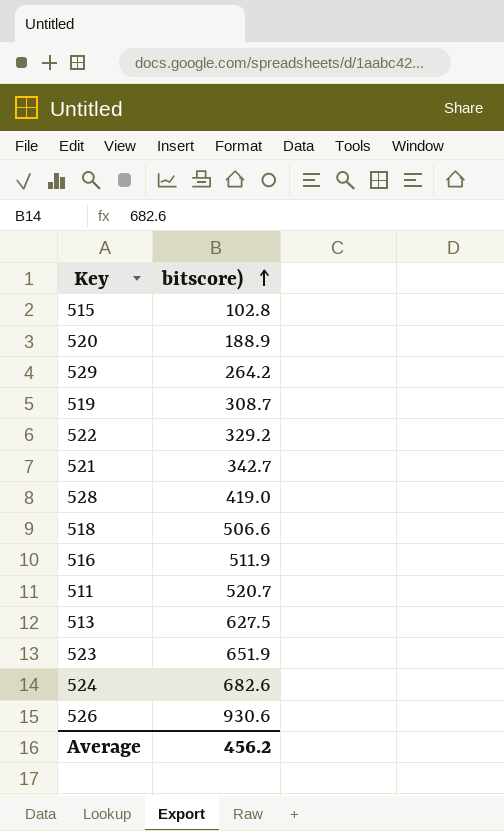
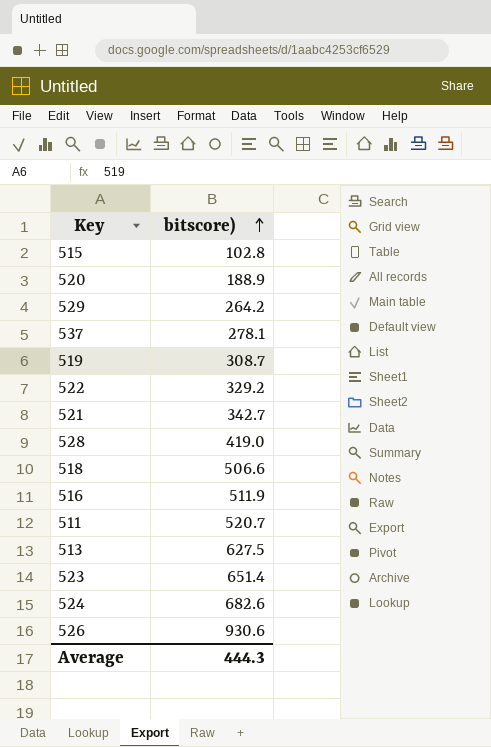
row 537: none -> 278.1
523 | bitscore): 651.9 -> 651.4
Average | bitscore): 456.2 -> 444.3

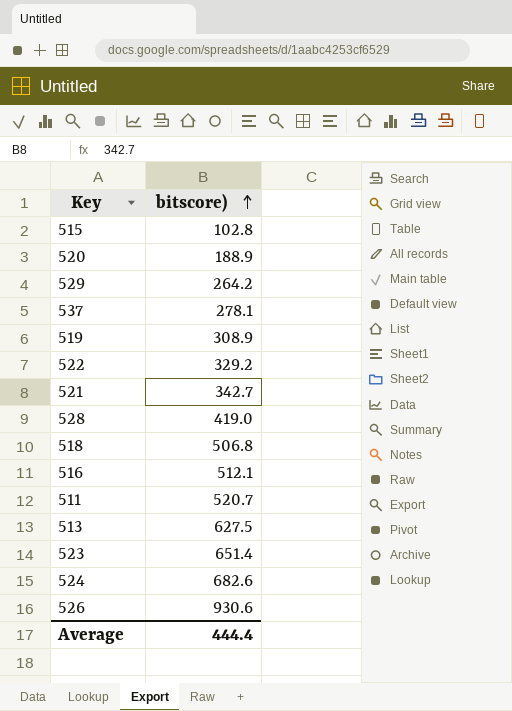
519 | bitscore): 308.7 -> 308.9
518 | bitscore): 506.6 -> 506.8
516 | bitscore): 511.9 -> 512.1
Average | bitscore): 444.3 -> 444.4

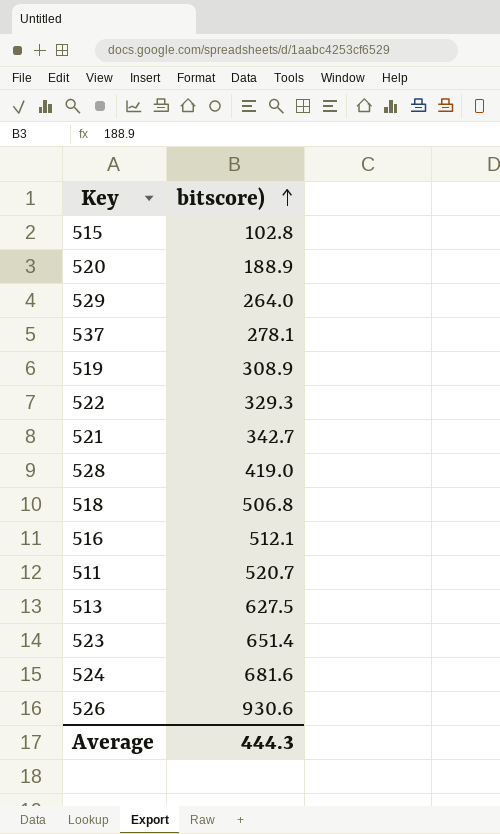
529 | bitscore): 264.2 -> 264.0
522 | bitscore): 329.2 -> 329.3
524 | bitscore): 682.6 -> 681.6
Average | bitscore): 444.4 -> 444.3

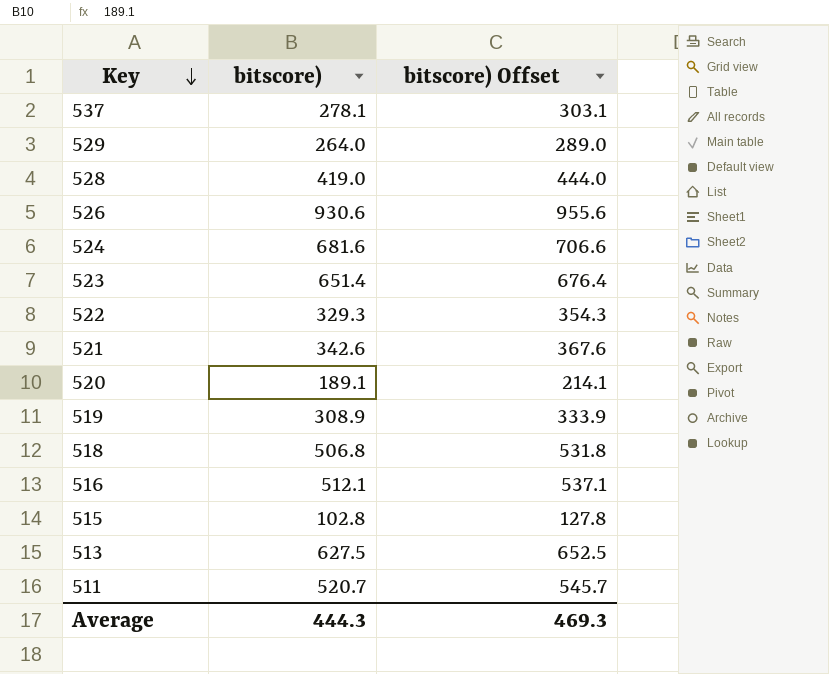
row order: bitscore) ascending -> Key descending
column bitscore) Offset | formula: none -> [bitscore)] + 25
521 | bitscore): 342.7 -> 342.6
520 | bitscore): 188.9 -> 189.1

